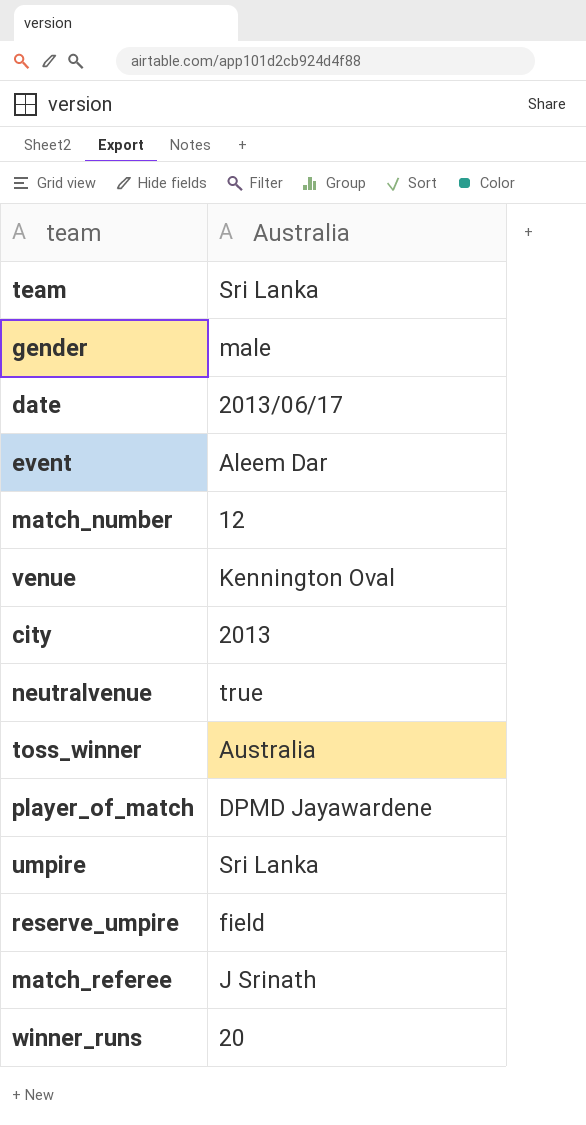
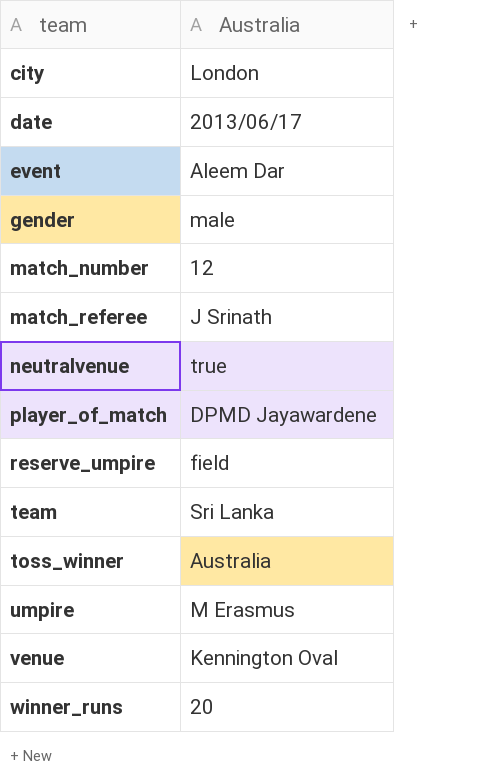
row order: none -> team ascending
city | Australia: 2013 -> London
umpire | Australia: Sri Lanka -> M Erasmus

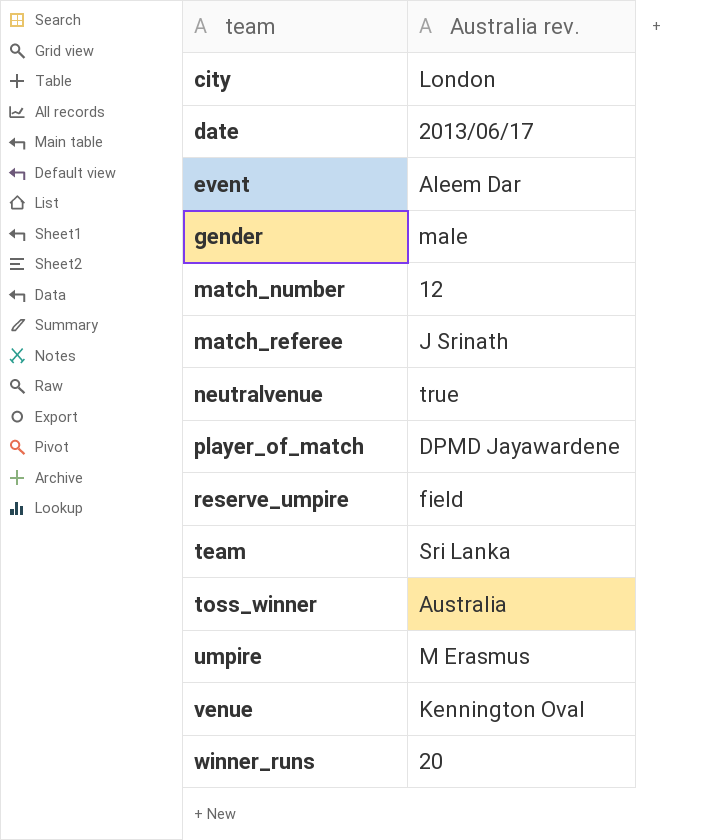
column name: Australia -> Australia rev.

